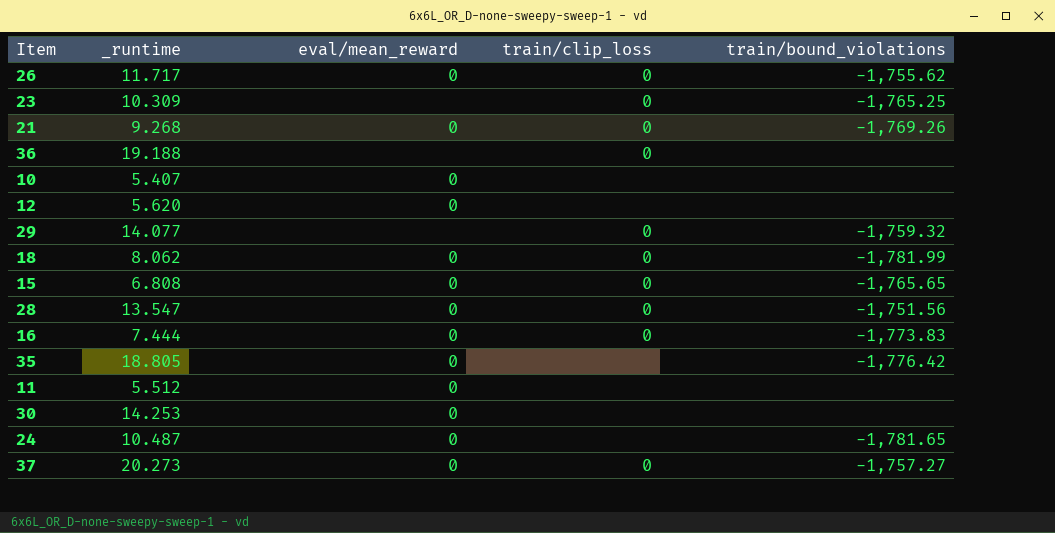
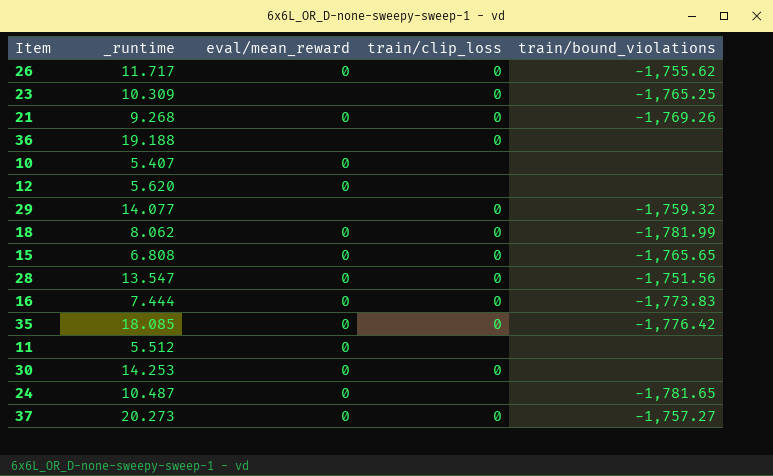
35 | _runtime: 18.805 -> 18.085
35 | train/clip_loss: none -> 0
30 | train/clip_loss: none -> 0

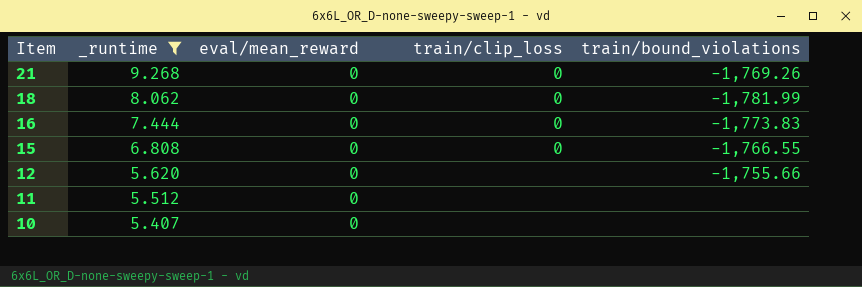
filter: none -> _runtime <= 9.268
row order: none -> Item descending
15 | train/bound_violations: -1,765.65 -> -1,766.55
12 | train/bound_violations: none -> -1,755.66

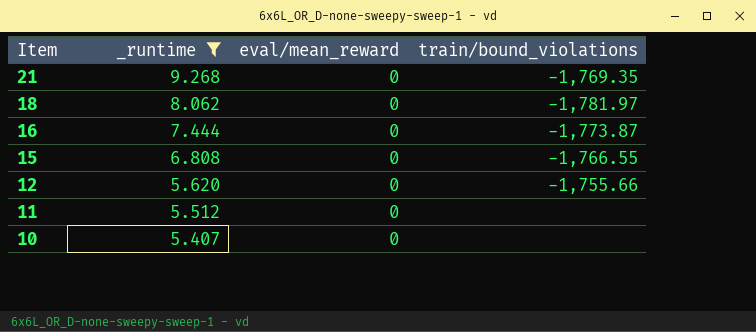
column train/clip_loss | position: 4 -> none
21 | train/bound_violations: -1,769.26 -> -1,769.35
18 | train/bound_violations: -1,781.99 -> -1,781.97
16 | train/bound_violations: -1,773.83 -> -1,773.87

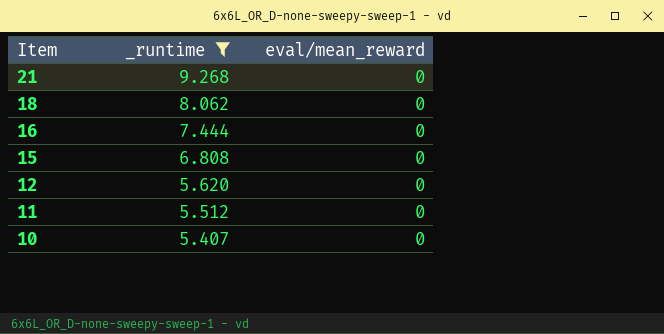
column train/bound_violations | position: 4 -> none

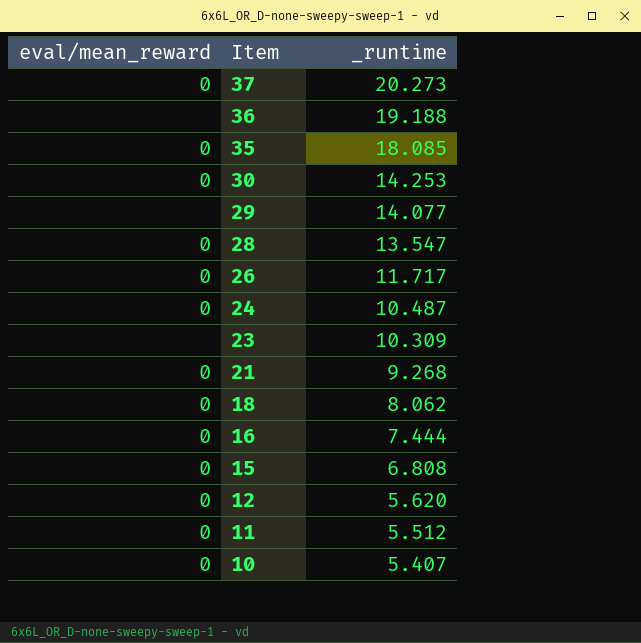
filter: _runtime <= 9.268 -> none
column eval/mean_reward | position: 3 -> 1

